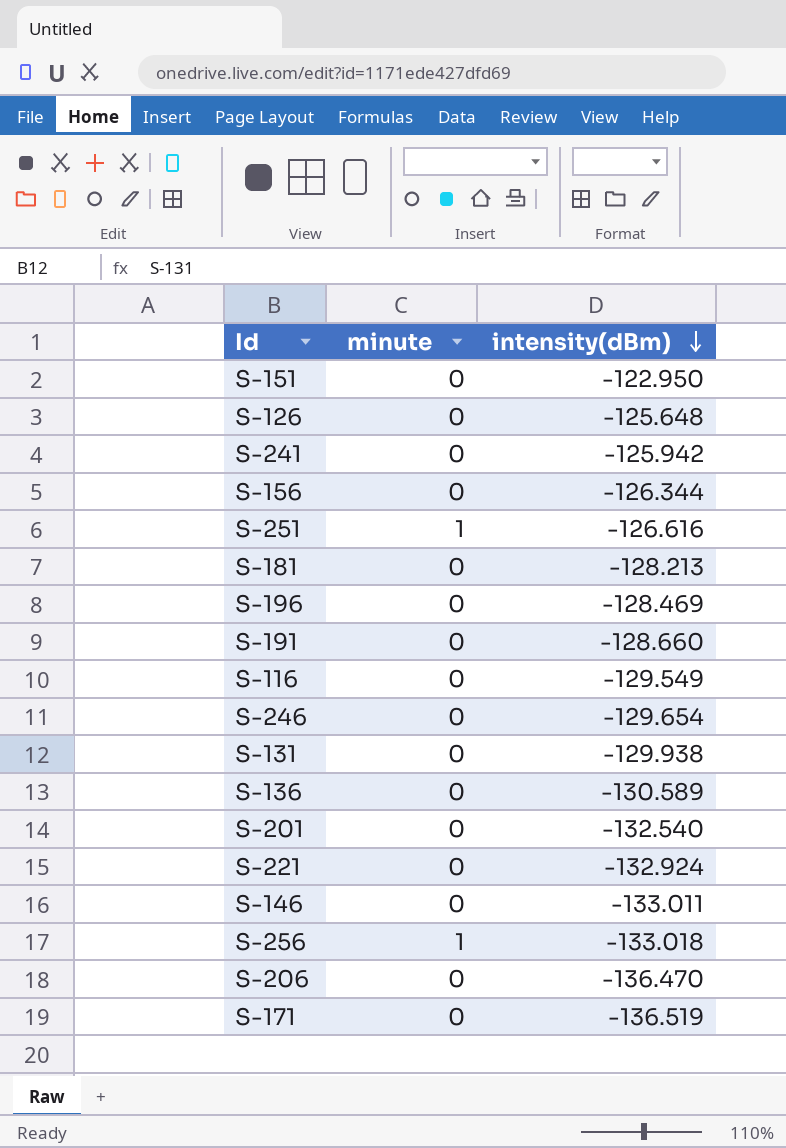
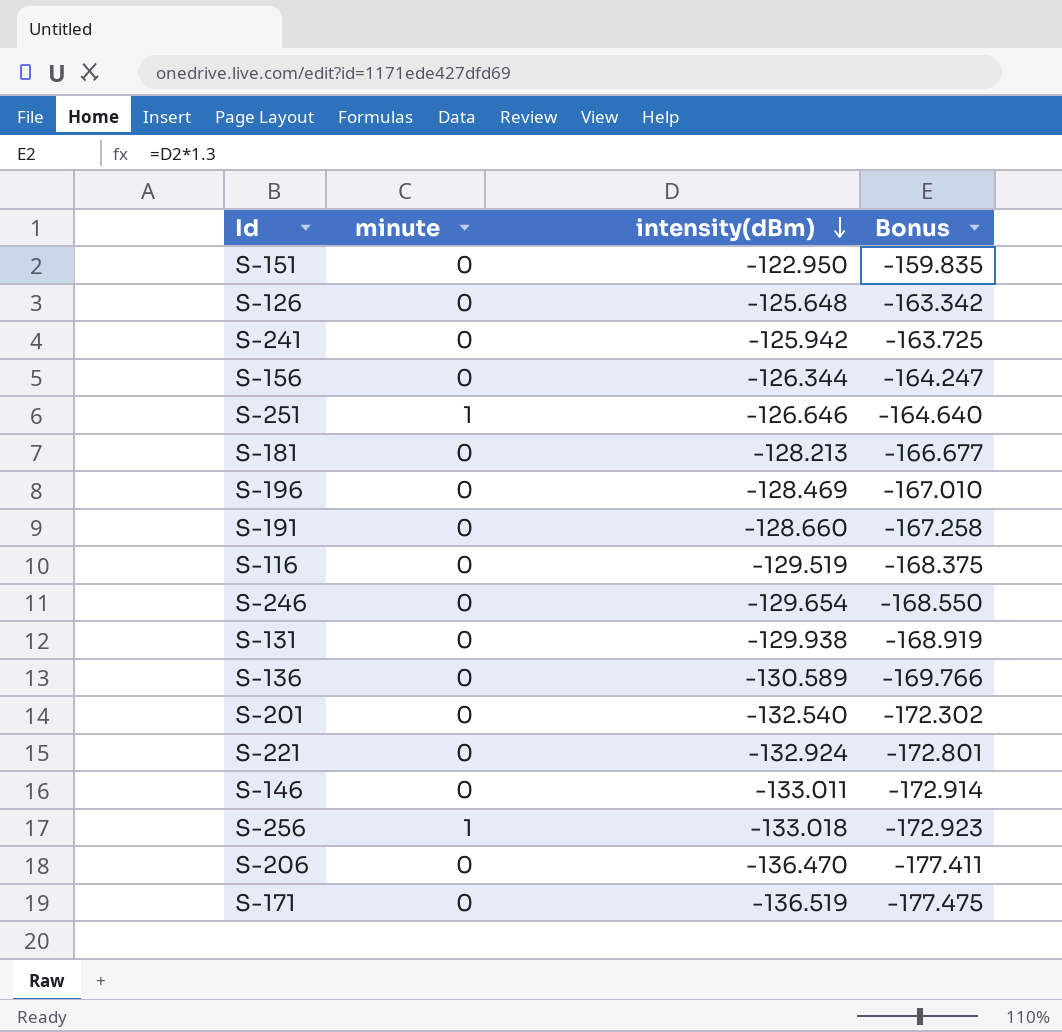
column Bonus | formula: none -> [intensity(dBm)] * 1.3
S-251 | intensity(dBm): -126.616 -> -126.646
S-116 | intensity(dBm): -129.549 -> -129.519

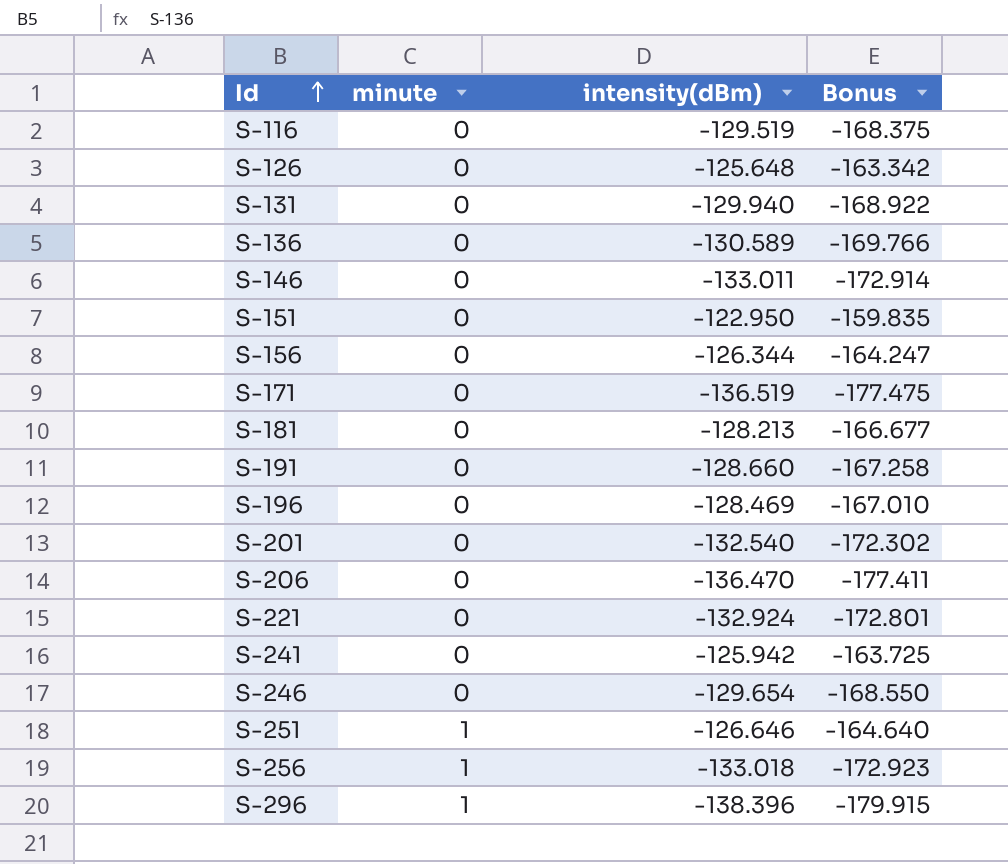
row order: intensity(dBm) descending -> Id ascending
S-131 | intensity(dBm): -129.938 -> -129.940
S-131 | Bonus: -168.919 -> -168.922
row S-296: none -> 1 | -138.396 | -179.915

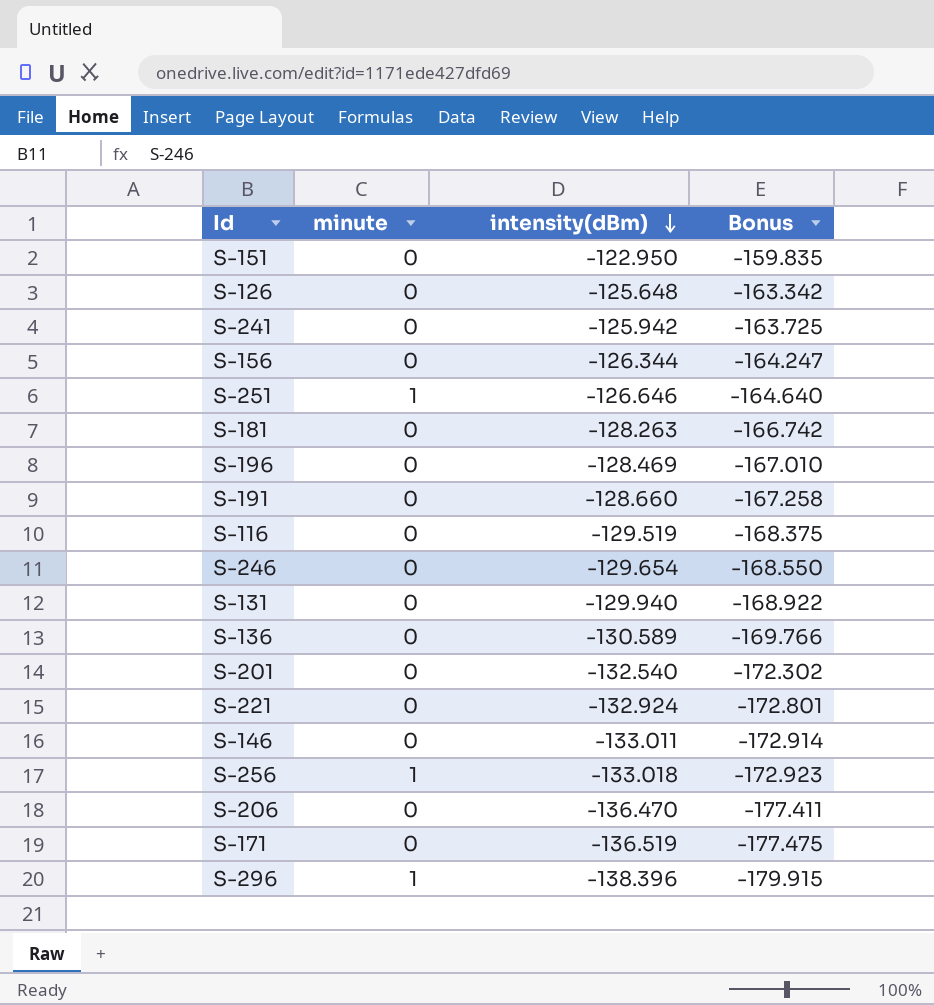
row order: Id ascending -> intensity(dBm) descending
S-181 | intensity(dBm): -128.213 -> -128.263
S-181 | Bonus: -166.677 -> -166.742

